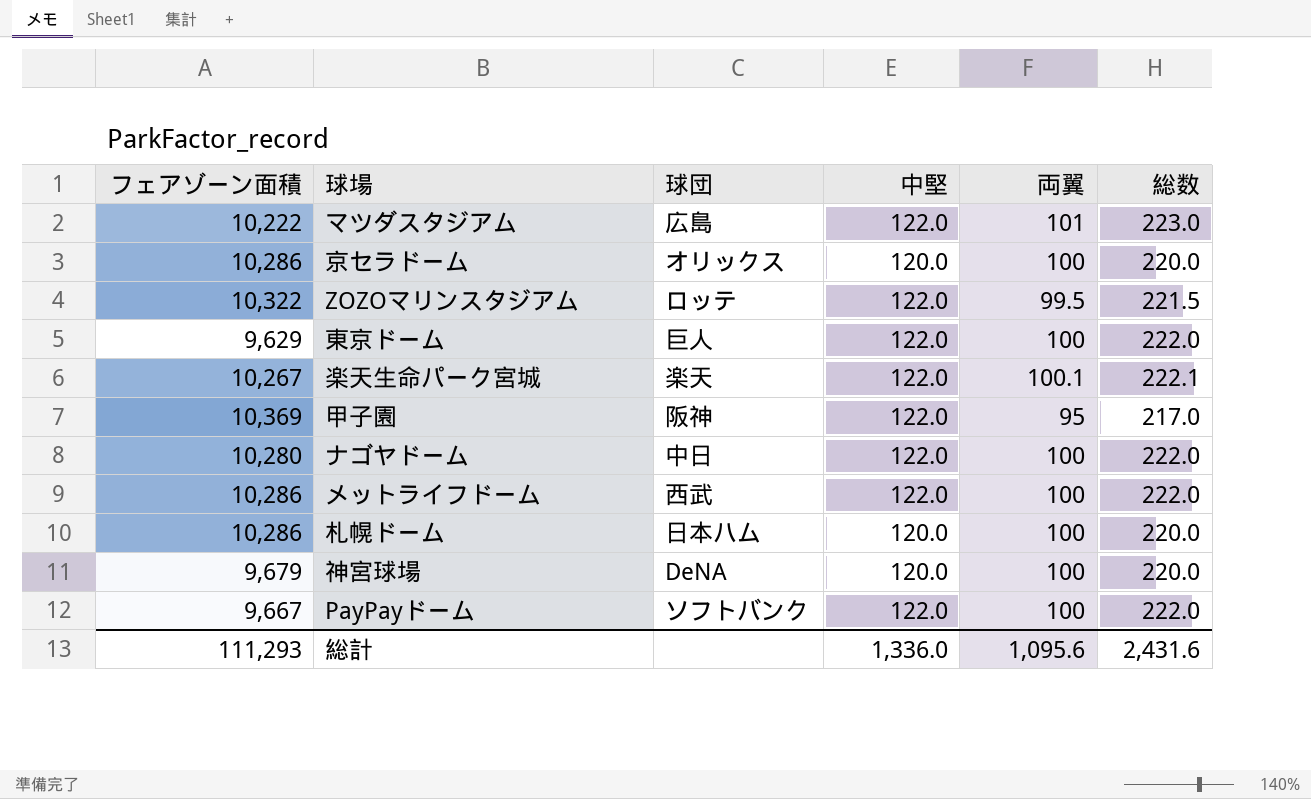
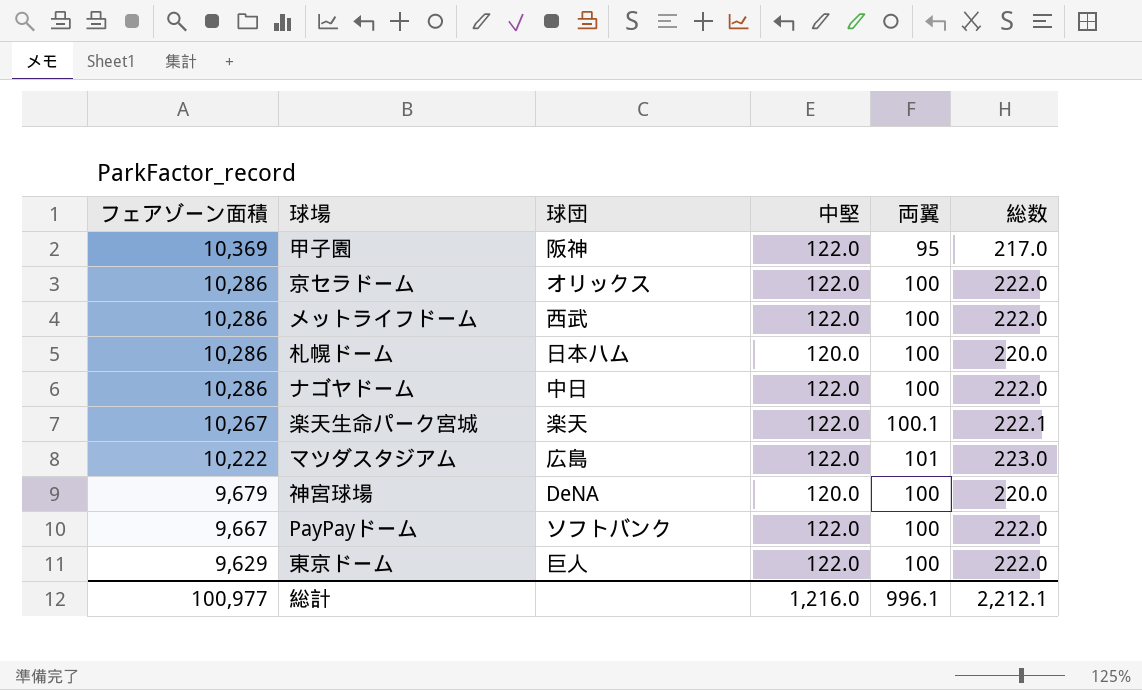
row order: none -> フェアゾーン面積 descending
row ZOZOマリンスタジアム: 10,322 | ロッテ | 122.0 | 99.5 | 221.5 -> none
京セラドーム | 中堅: 120.0 -> 122.0
京セラドーム | 総数: 220.0 -> 222.0
ナゴヤドーム | フェアゾーン面積: 10,280 -> 10,286
総計 | フェアゾーン面積: 111,293 -> 100,977
総計 | 中堅: 1,336.0 -> 1,216.0
総計 | 両翼: 1,095.6 -> 996.1
総計 | 総数: 2,431.6 -> 2,212.1

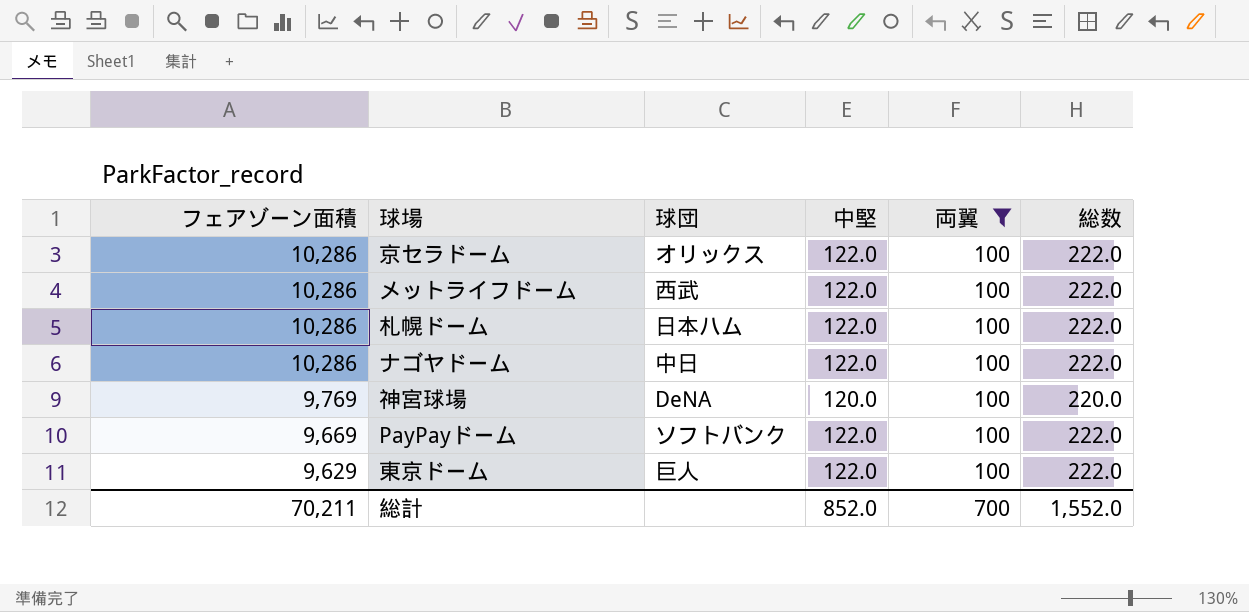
filter: none -> 両翼 = 100
札幌ドーム | 中堅: 120.0 -> 122.0
札幌ドーム | 総数: 220.0 -> 222.0
神宮球場 | フェアゾーン面積: 9,679 -> 9,769
PayPayドーム | フェアゾーン面積: 9,667 -> 9,669
総計 | フェアゾーン面積: 100,977 -> 70,211
総計 | 中堅: 1,216.0 -> 852.0
総計 | 両翼: 996.1 -> 700
総計 | 総数: 2,212.1 -> 1,552.0

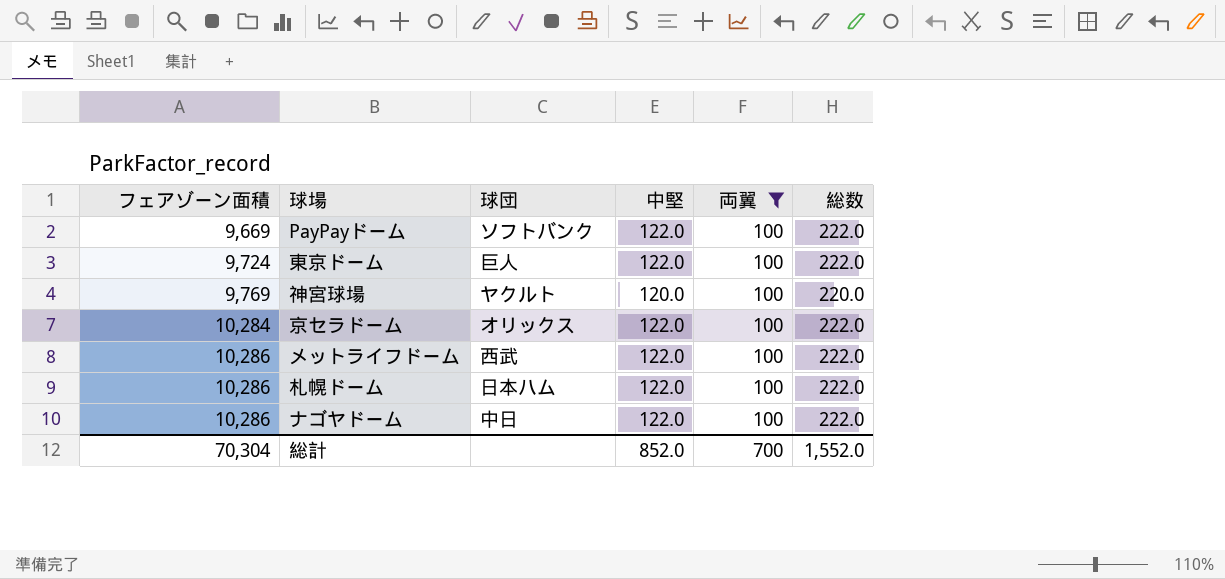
row order: フェアゾーン面積 descending -> フェアゾーン面積 ascending
東京ドーム | フェアゾーン面積: 9,629 -> 9,724
神宮球場 | 球団: DeNA -> ヤクルト
京セラドーム | フェアゾーン面積: 10,286 -> 10,284
総計 | フェアゾーン面積: 70,211 -> 70,304

